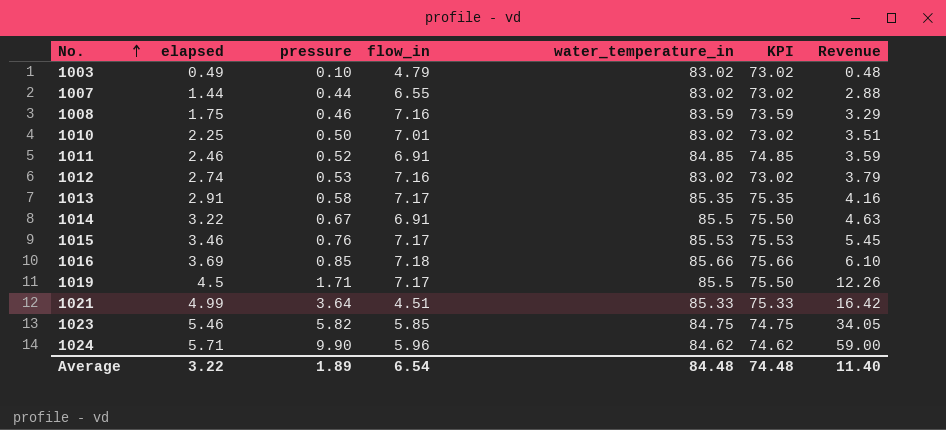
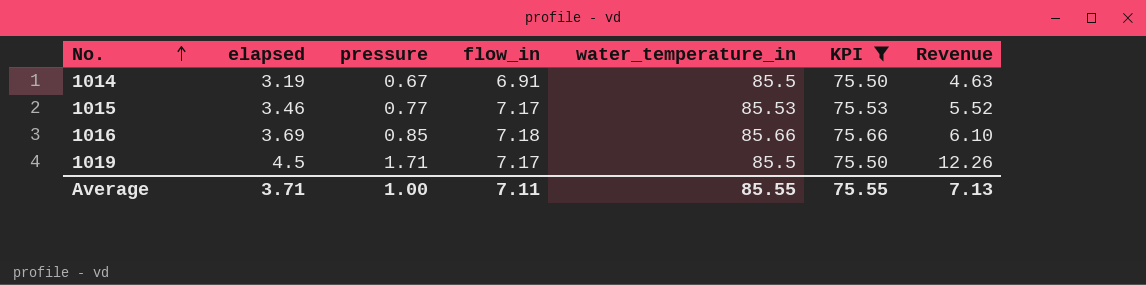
filter: none -> KPI >= 75.50
1014 | elapsed: 3.22 -> 3.19
1015 | pressure: 0.76 -> 0.77
1015 | Revenue: 5.45 -> 5.52
Average | elapsed: 3.22 -> 3.71
Average | pressure: 1.89 -> 1.00
Average | flow_in: 6.54 -> 7.11
Average | water_temperature_in: 84.48 -> 85.55
Average | KPI: 74.48 -> 75.55
Average | Revenue: 11.40 -> 7.13

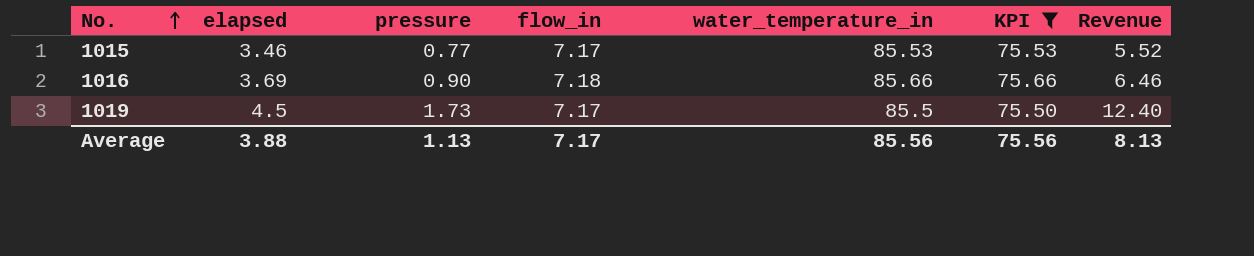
row 1014: 3.19 | 0.67 | 6.91 | 85.5 | 75.50 | 4.63 -> none
1016 | pressure: 0.85 -> 0.90
1016 | Revenue: 6.10 -> 6.46
1019 | pressure: 1.71 -> 1.73
1019 | Revenue: 12.26 -> 12.40
Average | elapsed: 3.71 -> 3.88
Average | pressure: 1.00 -> 1.13
Average | flow_in: 7.11 -> 7.17
Average | water_temperature_in: 85.55 -> 85.56
Average | KPI: 75.55 -> 75.56
Average | Revenue: 7.13 -> 8.13

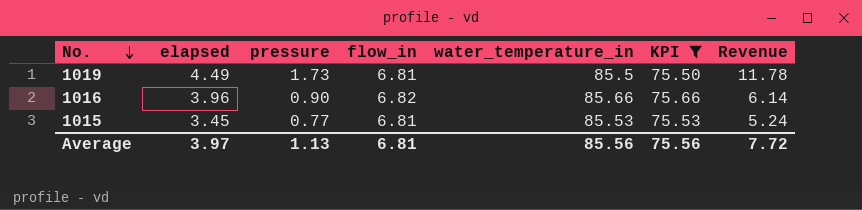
row order: No. ascending -> No. descending
1019 | elapsed: 4.5 -> 4.49
1019 | flow_in: 7.17 -> 6.81
1019 | Revenue: 12.40 -> 11.78
1016 | elapsed: 3.69 -> 3.96
1016 | flow_in: 7.18 -> 6.82
1016 | Revenue: 6.46 -> 6.14
1015 | elapsed: 3.46 -> 3.45
1015 | flow_in: 7.17 -> 6.81
1015 | Revenue: 5.52 -> 5.24
Average | elapsed: 3.88 -> 3.97
Average | flow_in: 7.17 -> 6.81
Average | Revenue: 8.13 -> 7.72

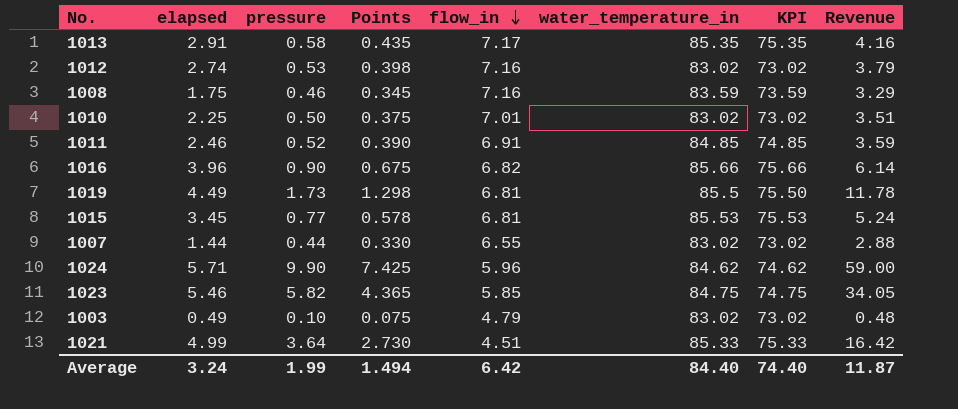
filter: KPI >= 75.50 -> none
row order: No. descending -> flow_in descending
column Points | formula: none -> [pressure] * 0.75
Average | elapsed: 3.97 -> 3.24
Average | pressure: 1.13 -> 1.99
Average | flow_in: 6.81 -> 6.42
Average | water_temperature_in: 85.56 -> 84.40
Average | KPI: 75.56 -> 74.40
Average | Revenue: 7.72 -> 11.87

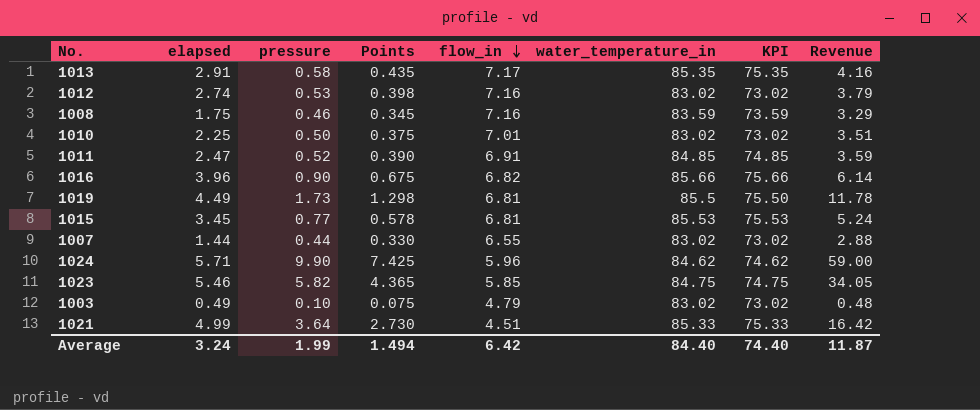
1011 | elapsed: 2.46 -> 2.47

